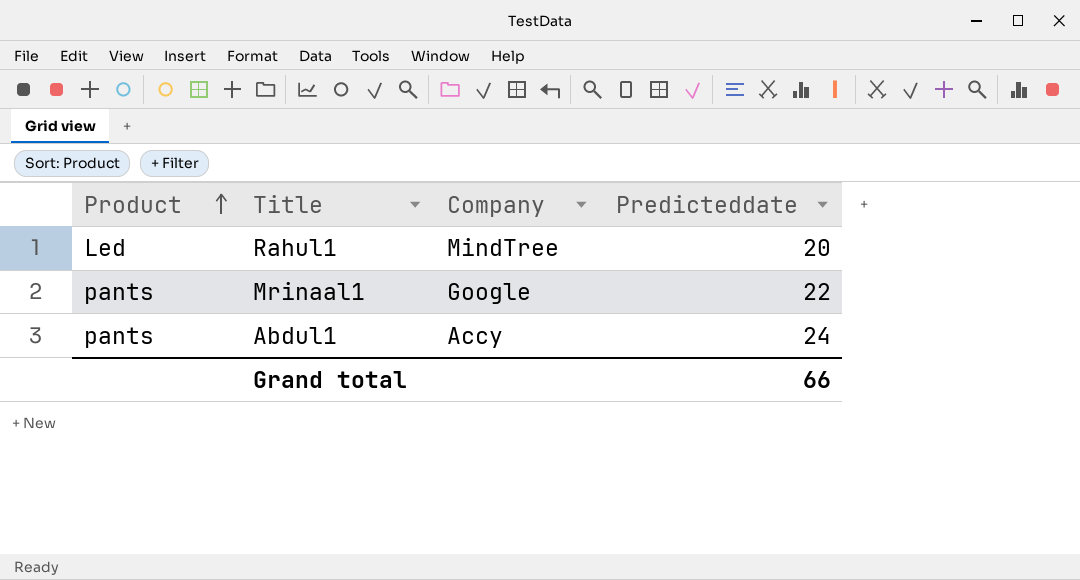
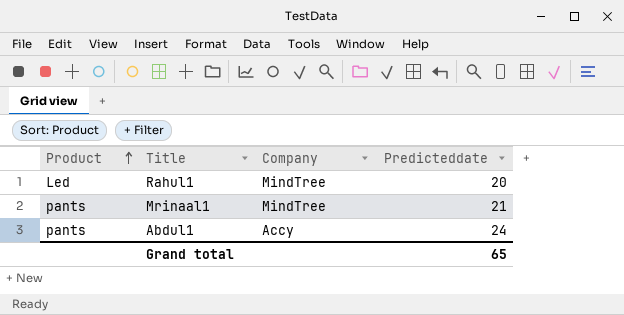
Mrinaal1 | Company: Google -> MindTree
Mrinaal1 | Predicteddate: 22 -> 21
Grand total | Predicteddate: 66 -> 65

